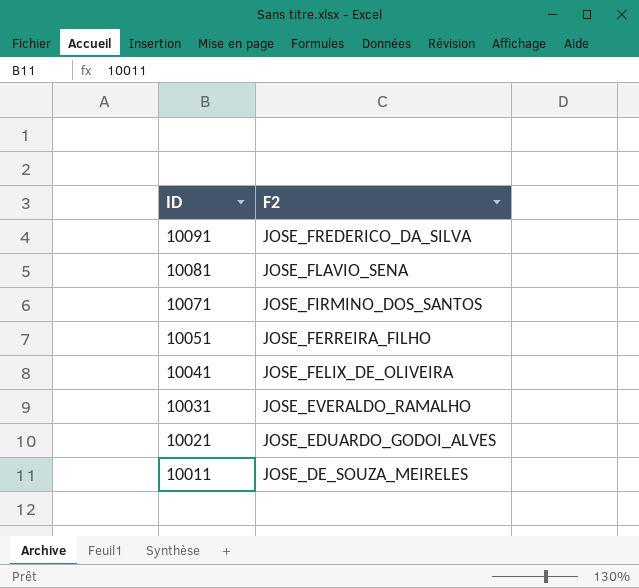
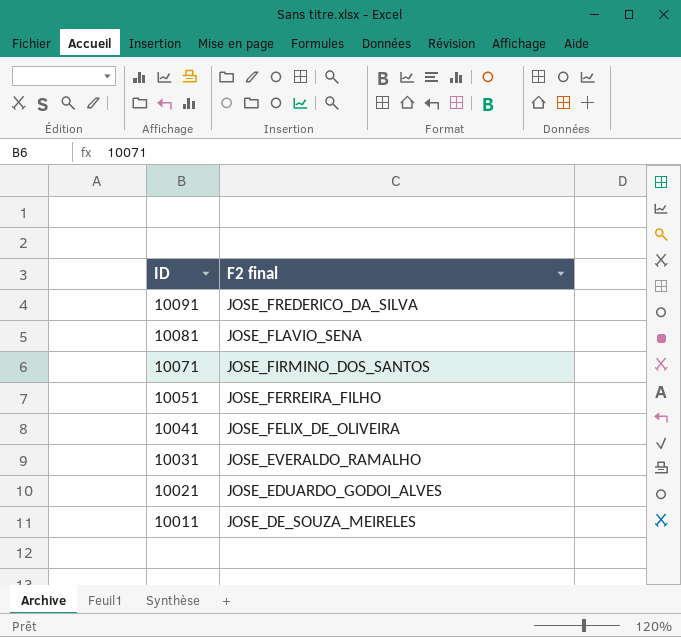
column name: F2 -> F2 final

